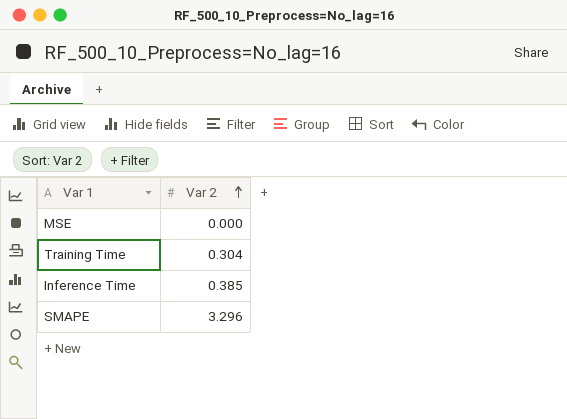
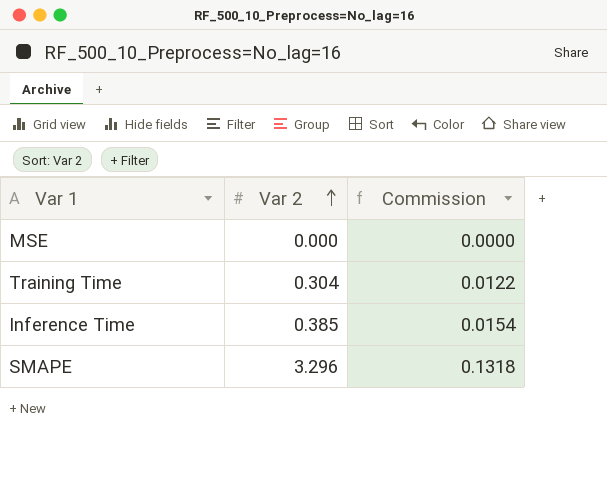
column Commission | formula: none -> [Var 2] * 0.04

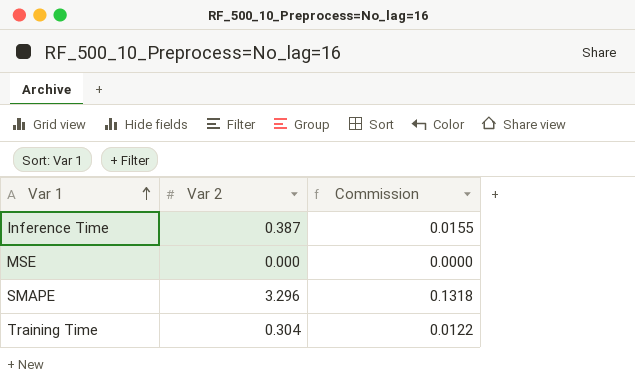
row order: Var 2 ascending -> Var 1 ascending
Inference Time | Var 2: 0.385 -> 0.387
Inference Time | Commission: 0.0154 -> 0.0155

